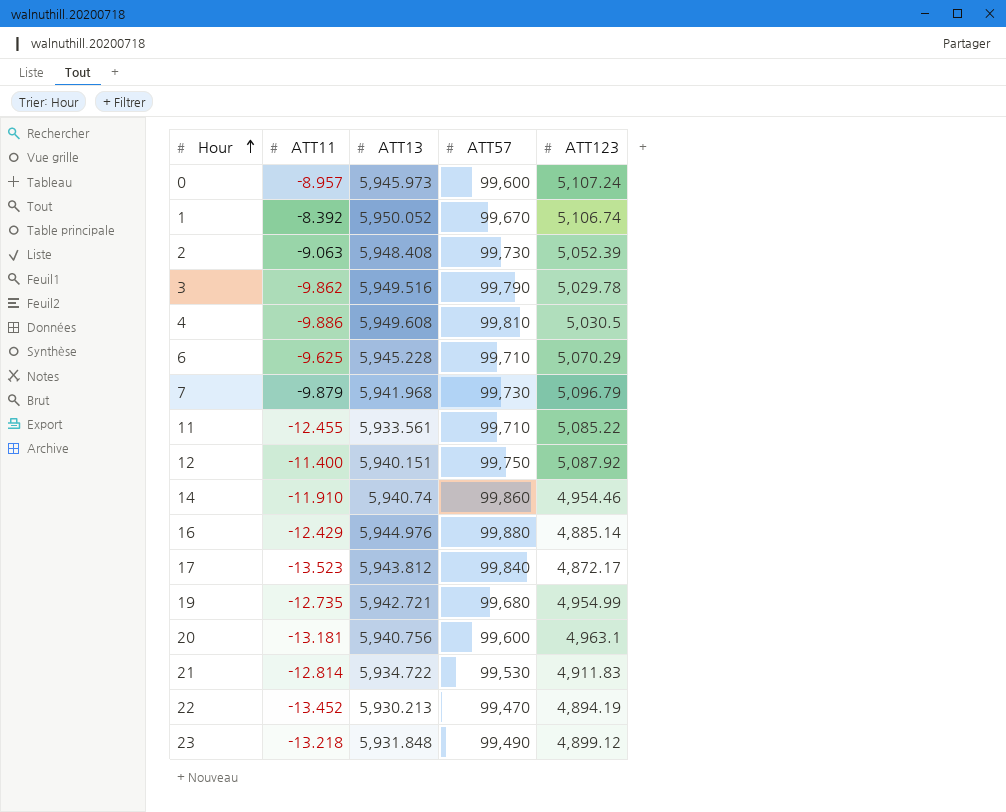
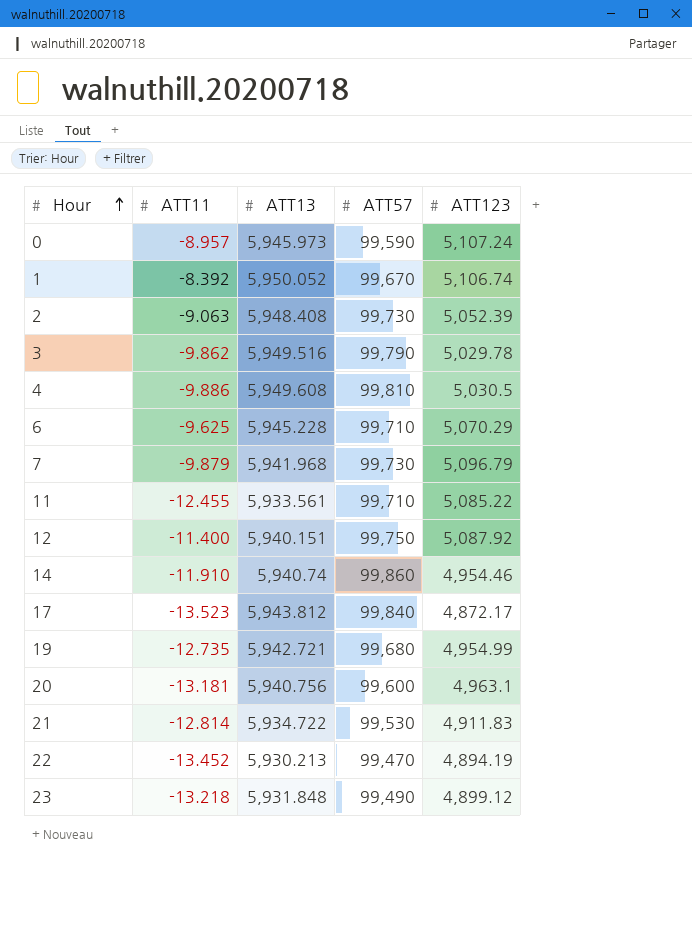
row 16: -12.429 | 5,944.976 | 99,880 | 4,885.14 -> none
0 | ATT57: 99,600 -> 99,590

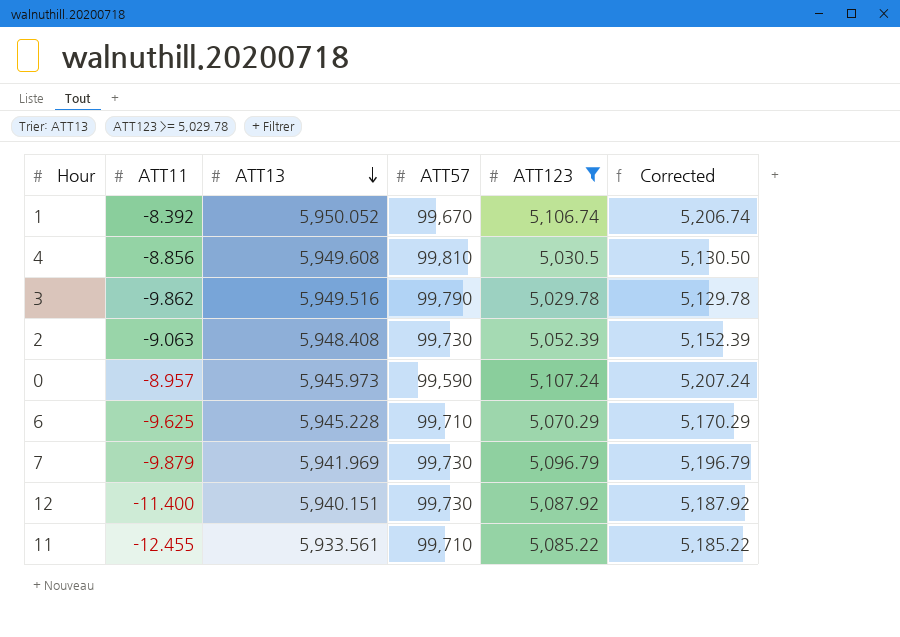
filter: none -> ATT123 >= 5,029.78
row order: Hour ascending -> ATT13 descending
column Corrected | formula: none -> [ATT123] + 100
4 | ATT11: -9.886 -> -8.856
7 | ATT13: 5,941.968 -> 5,941.969
12 | ATT57: 99,750 -> 99,730

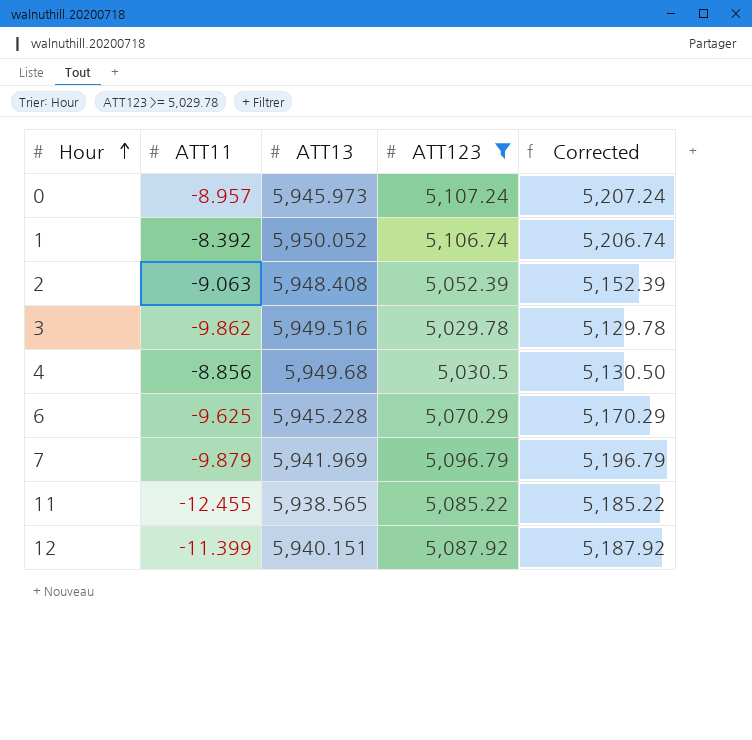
row order: ATT13 descending -> Hour ascending
column ATT57 | position: 4 -> none
4 | ATT13: 5,949.608 -> 5,949.68
11 | ATT13: 5,933.561 -> 5,938.565
12 | ATT11: -11.400 -> -11.399

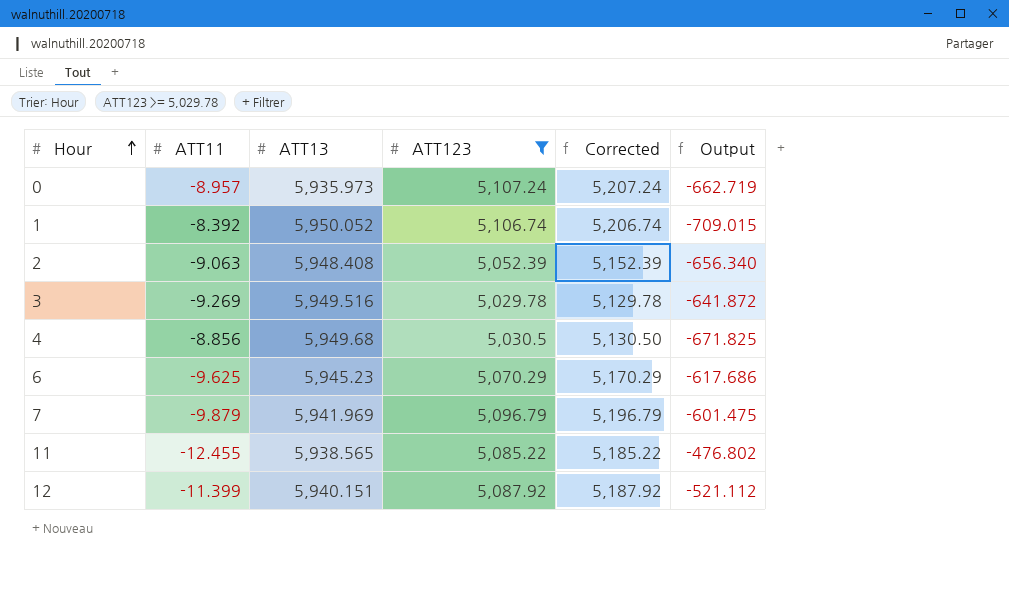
column Output | formula: none -> [ATT13] / [ATT11]
0 | ATT13: 5,945.973 -> 5,935.973
3 | ATT11: -9.862 -> -9.269
6 | ATT13: 5,945.228 -> 5,945.23

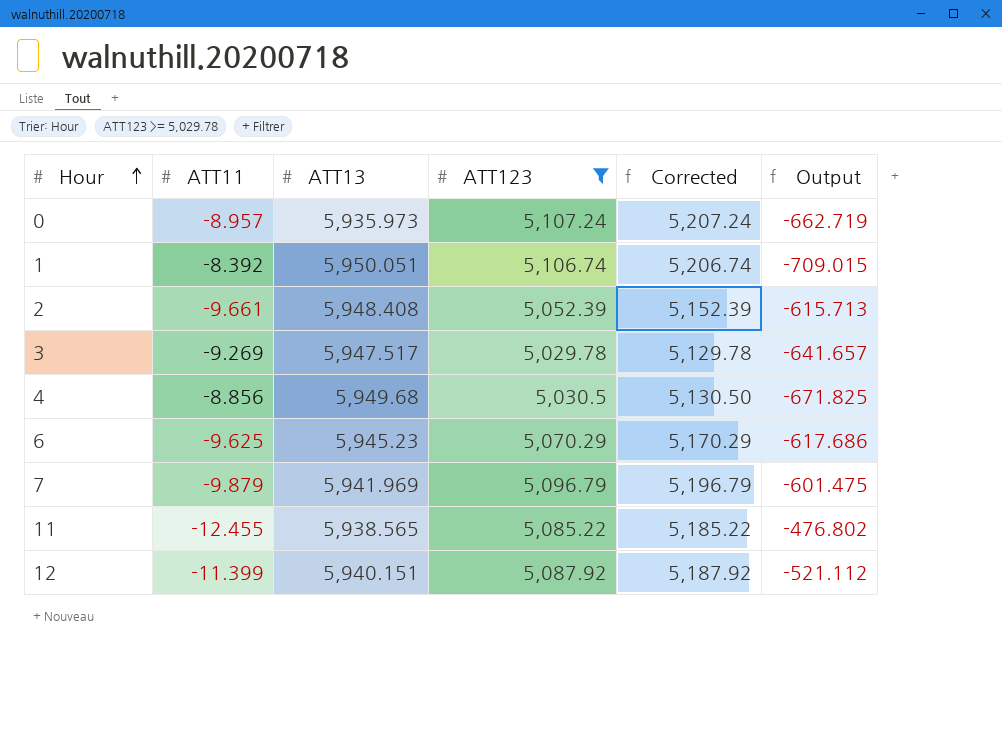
1 | ATT13: 5,950.052 -> 5,950.051
2 | ATT11: -9.063 -> -9.661
2 | Output: -656.340 -> -615.713
3 | ATT13: 5,949.516 -> 5,947.517
3 | Output: -641.872 -> -641.657

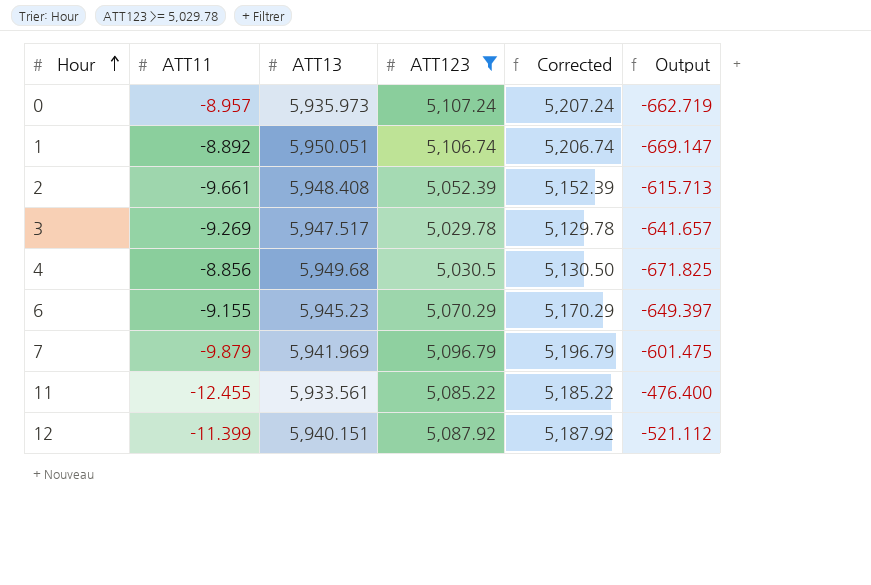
1 | ATT11: -8.392 -> -8.892
1 | Output: -709.015 -> -669.147
6 | ATT11: -9.625 -> -9.155
6 | Output: -617.686 -> -649.397
11 | ATT13: 5,938.565 -> 5,933.561
11 | Output: -476.802 -> -476.400

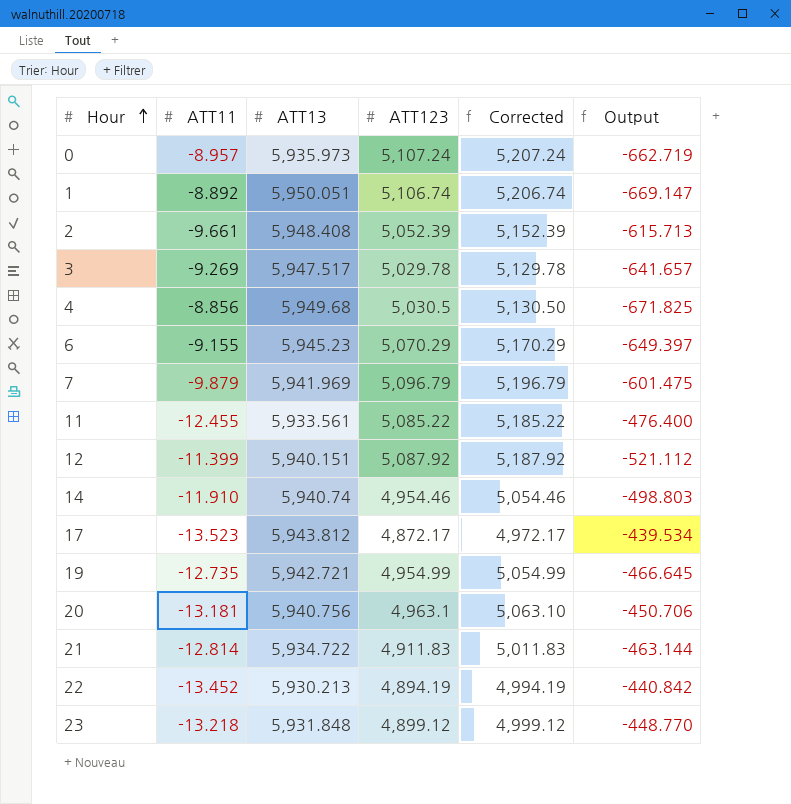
filter: ATT123 >= 5,029.78 -> none

